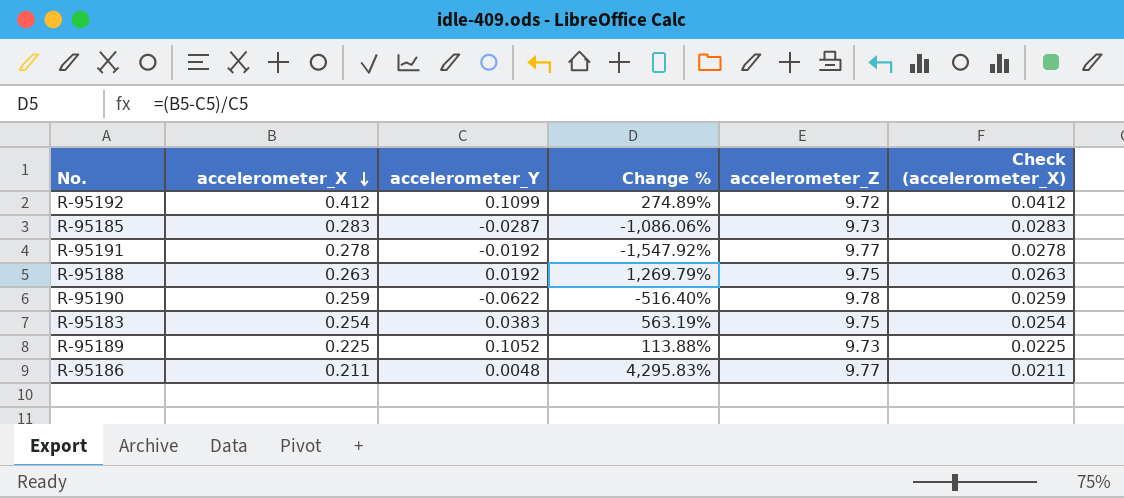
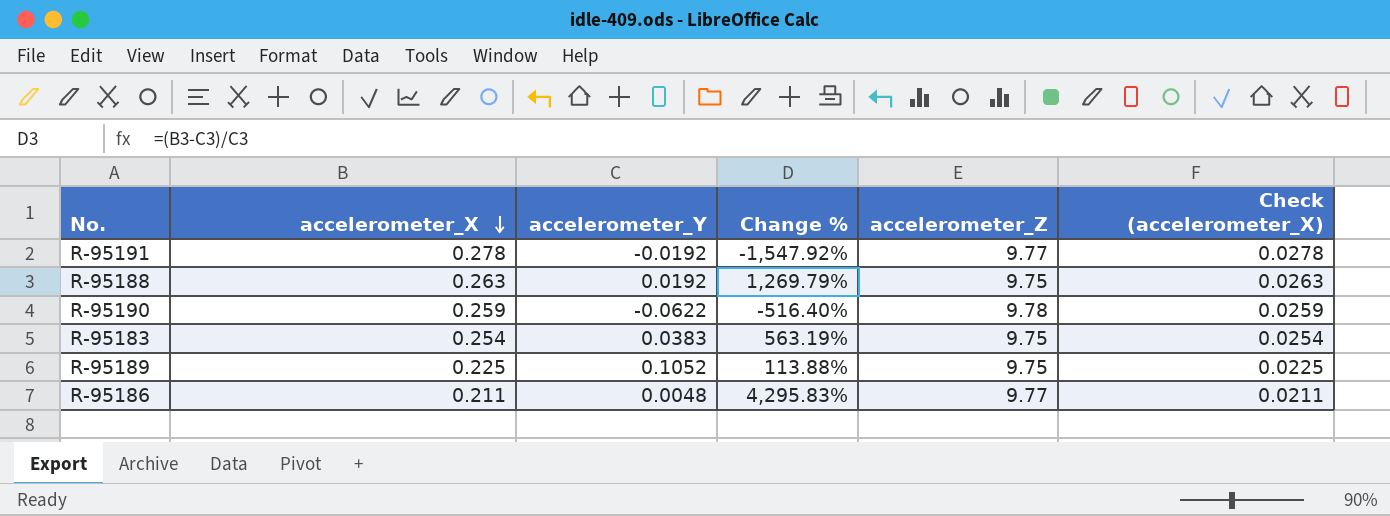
row R-95192: 0.412 | 0.1099 | 274.89% | 9.72 | 0.0412 -> none
row R-95185: 0.283 | -0.0287 | -1,086.06% | 9.73 | 0.0283 -> none
R-95189 | accelerometer_Z: 9.73 -> 9.75

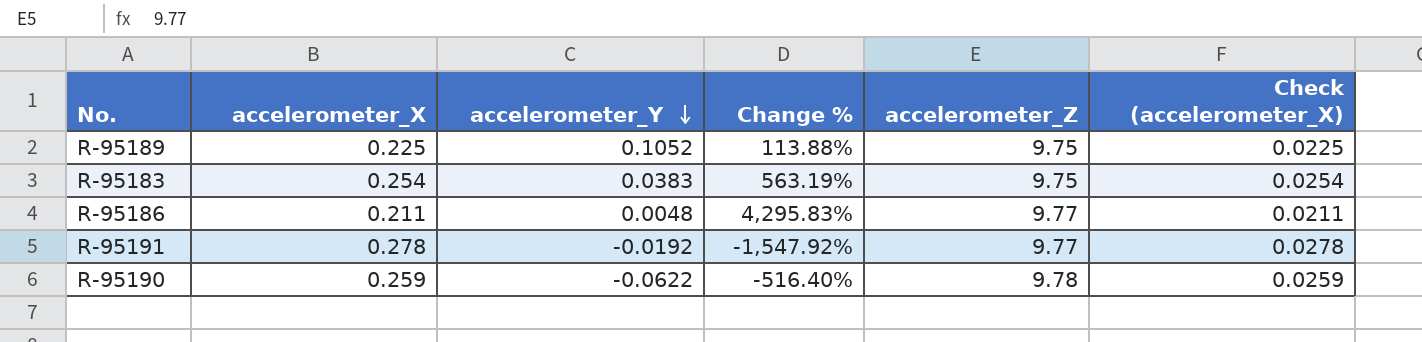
row order: accelerometer_X descending -> accelerometer_Y descending
row R-95188: 0.263 | 0.0192 | 1,269.79% | 9.75 | 0.0263 -> none

